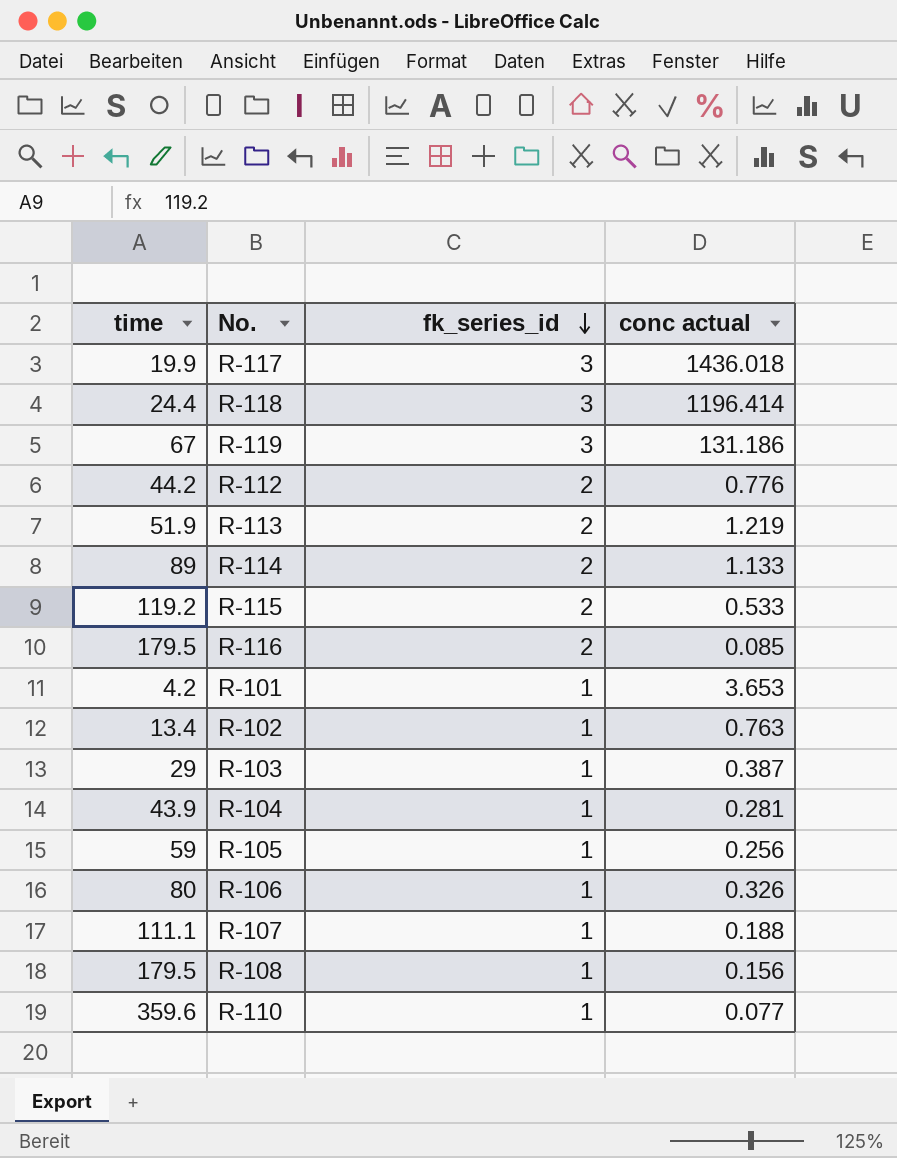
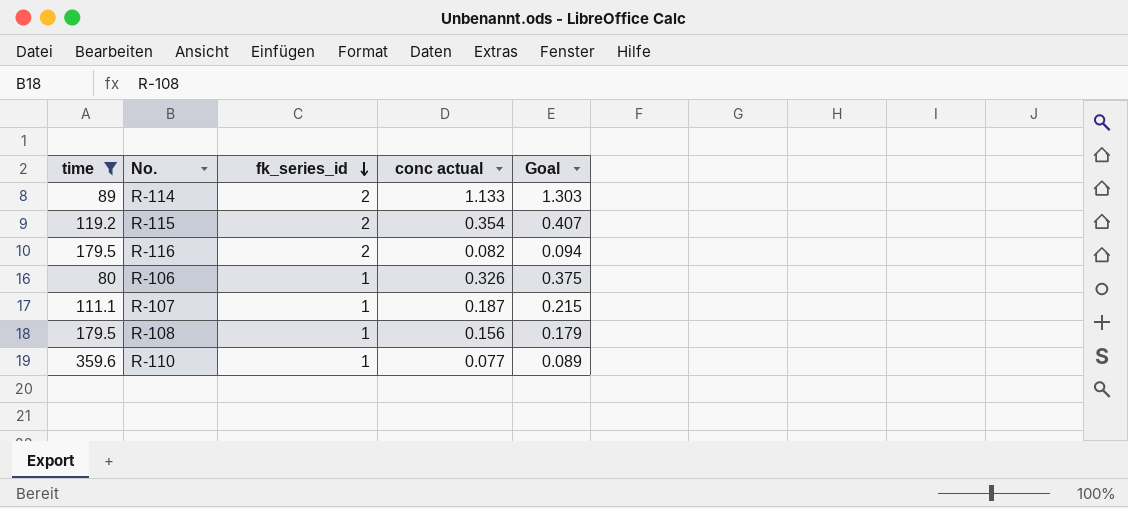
filter: none -> time >= 80
column Goal | formula: none -> [conc actual] * 1.15
R-115 | conc actual: 0.533 -> 0.354
R-116 | conc actual: 0.085 -> 0.082
R-107 | conc actual: 0.188 -> 0.187

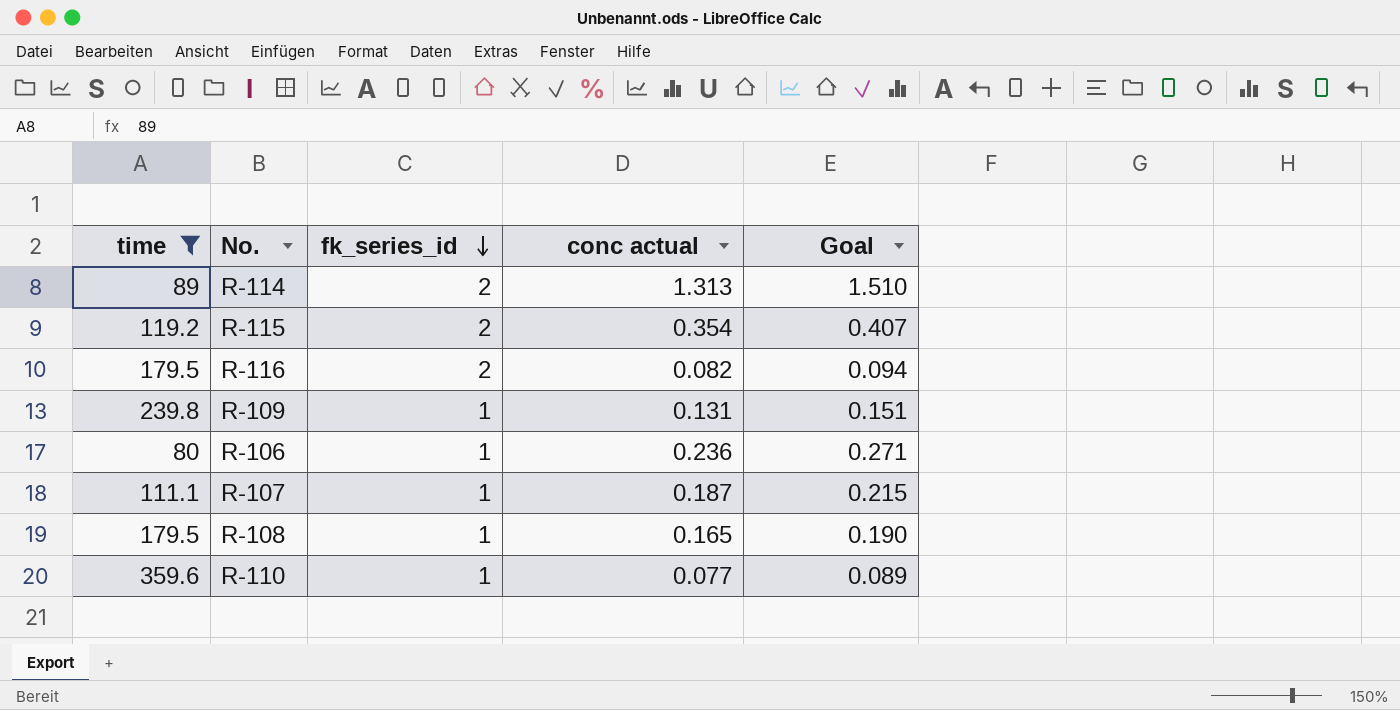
R-114 | conc actual: 1.133 -> 1.313
R-114 | Goal: 1.303 -> 1.510
row R-109: none -> 239.8 | 1 | 0.131 | 0.151
R-106 | conc actual: 0.326 -> 0.236
R-106 | Goal: 0.375 -> 0.271
R-108 | conc actual: 0.156 -> 0.165
R-108 | Goal: 0.179 -> 0.190

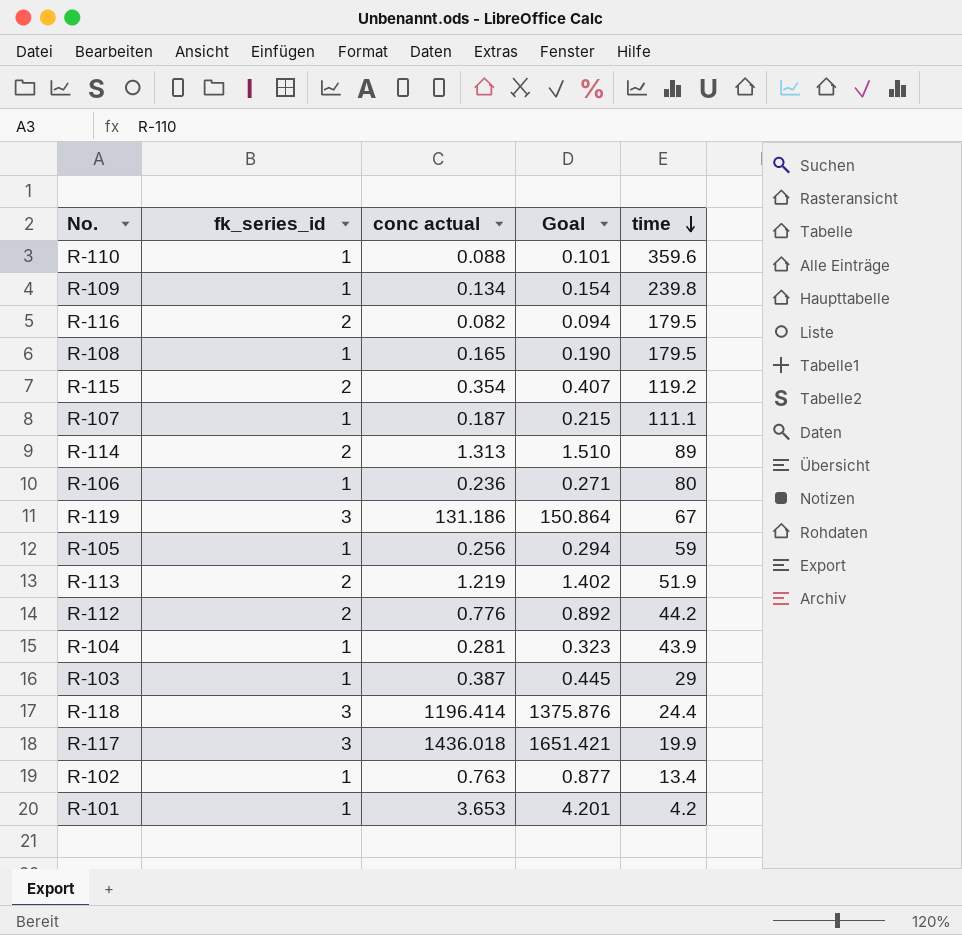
filter: time >= 80 -> none
row order: fk_series_id descending -> time descending
column time | position: 1 -> 5
R-110 | conc actual: 0.077 -> 0.088
R-110 | Goal: 0.089 -> 0.101
R-109 | conc actual: 0.131 -> 0.134
R-109 | Goal: 0.151 -> 0.154

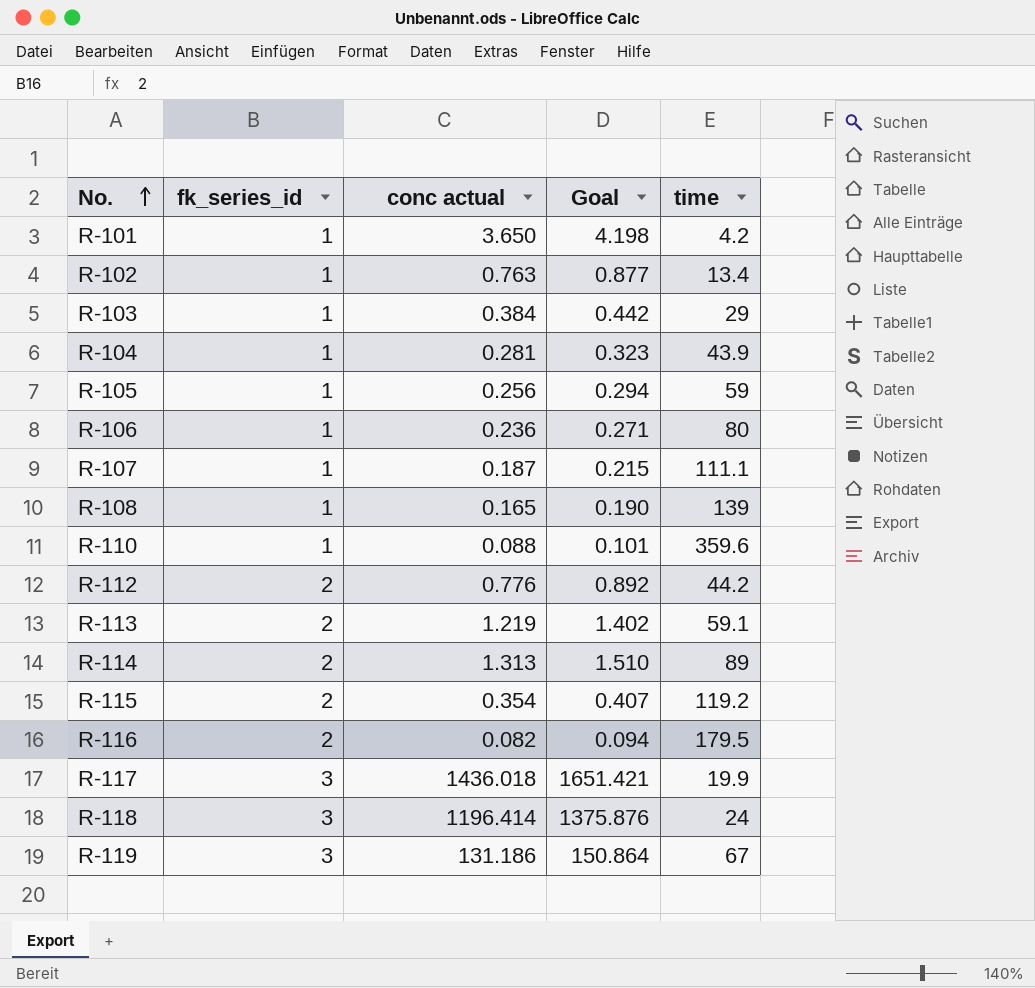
row order: time descending -> No. ascending
row R-109: 1 | 0.134 | 0.154 | 239.8 -> none
R-101 | conc actual: 3.653 -> 3.650
R-101 | Goal: 4.201 -> 4.198
R-103 | conc actual: 0.387 -> 0.384
R-103 | Goal: 0.445 -> 0.442
R-108 | time: 179.5 -> 139
R-113 | time: 51.9 -> 59.1
R-118 | time: 24.4 -> 24

